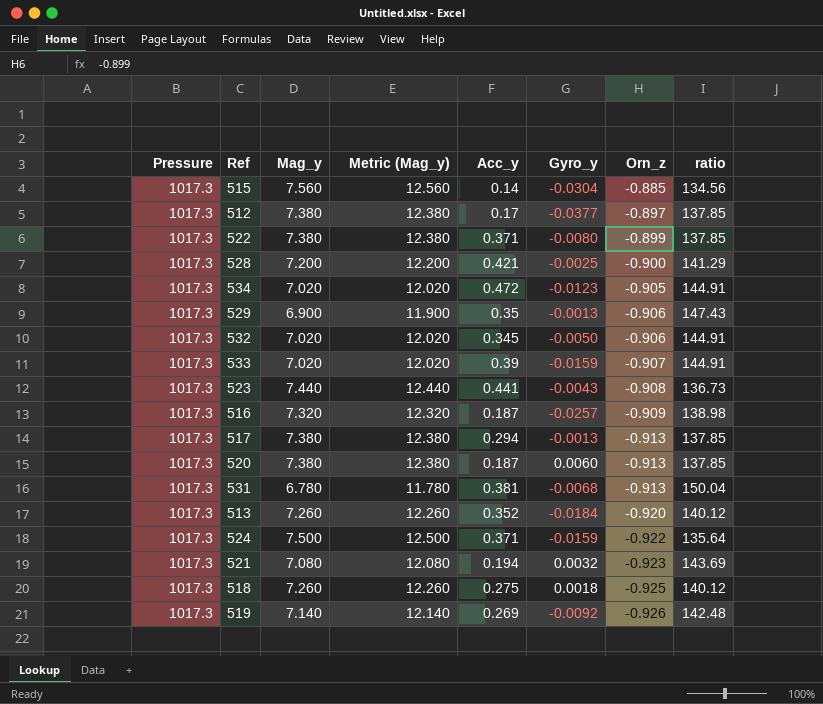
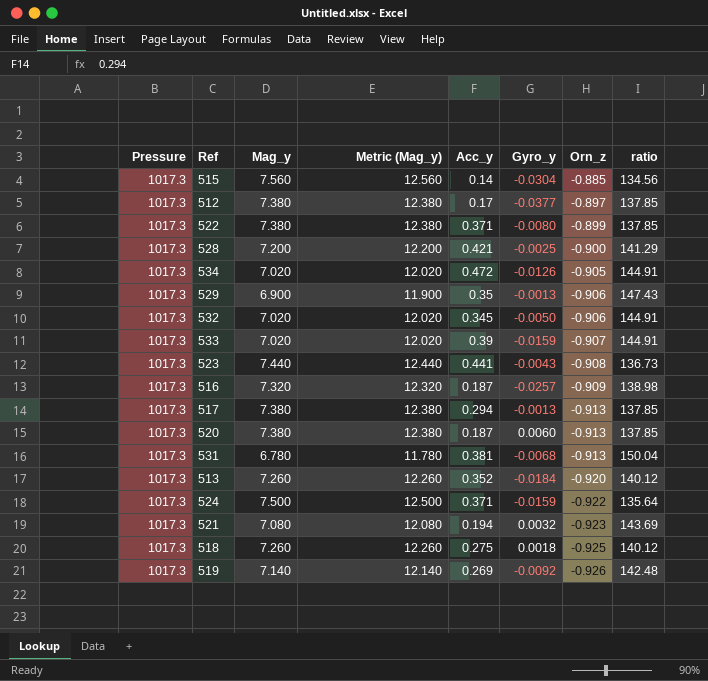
534 | Gyro_y: -0.0123 -> -0.0126

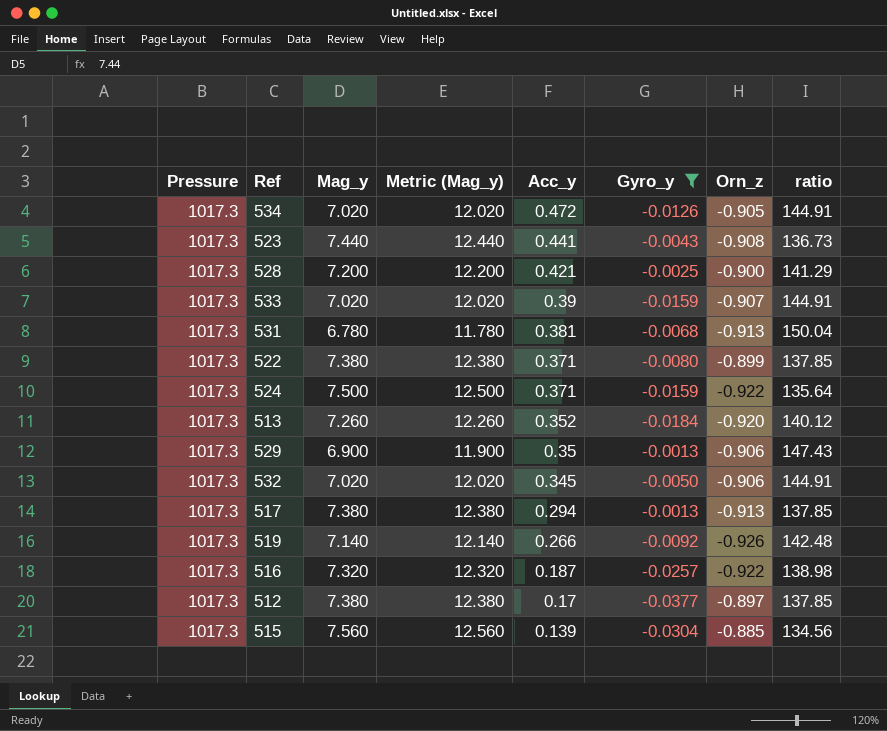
filter: none -> Gyro_y <= -0.0013
row order: Orn_z descending -> Acc_y descending
519 | Acc_y: 0.269 -> 0.266
516 | Orn_z: -0.909 -> -0.922
515 | Acc_y: 0.14 -> 0.139

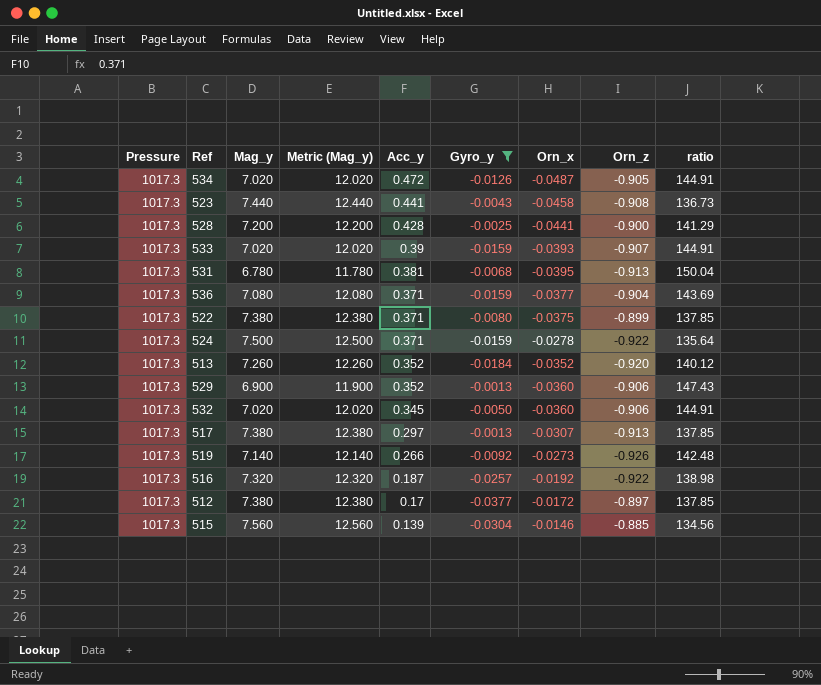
column Orn_x | position: none -> 7
528 | Acc_y: 0.421 -> 0.428
row 536: none -> 1017.3 | 7.080 | 12.080 | 0.371 | -0.0159 | -0.0377 | -0.904 | 143.69
529 | Acc_y: 0.35 -> 0.352
517 | Acc_y: 0.294 -> 0.297

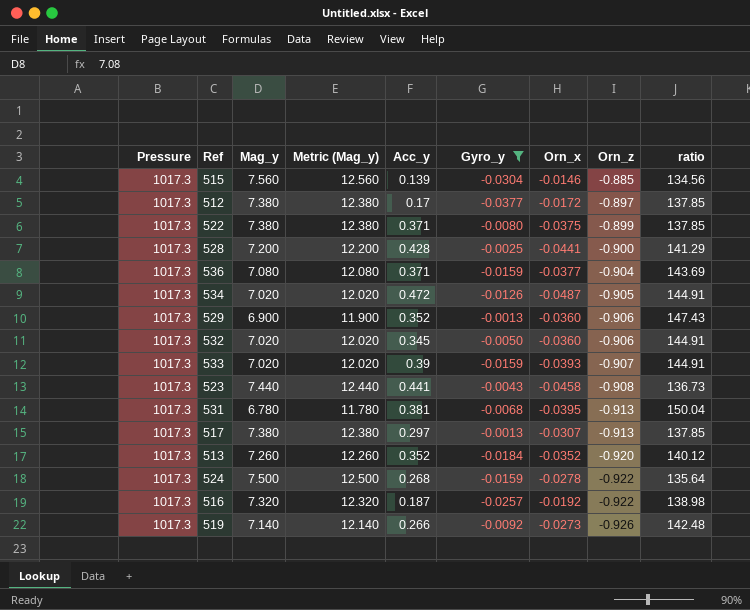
row order: Acc_y descending -> Orn_z descending
524 | Acc_y: 0.371 -> 0.268

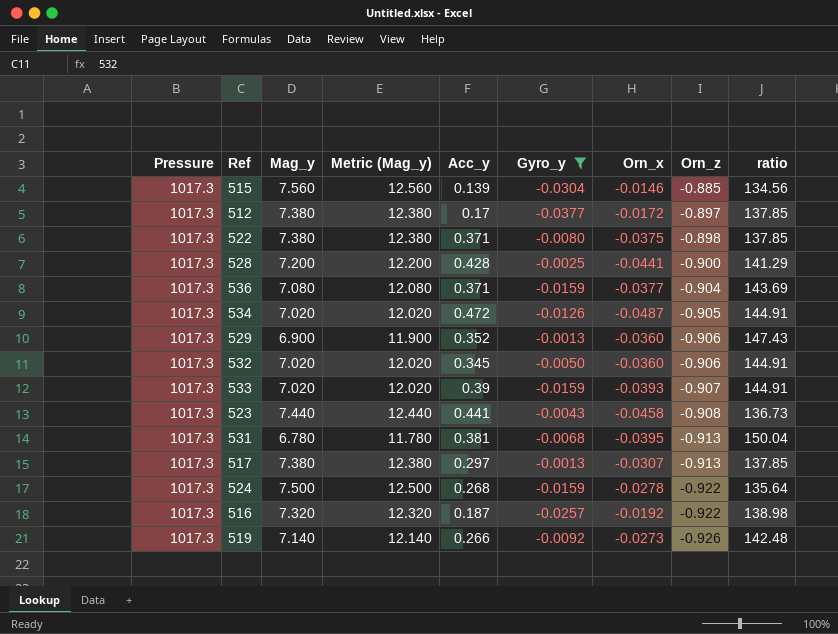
row 513: 1017.3 | 7.260 | 12.260 | 0.352 | -0.0184 | -0.0352 | -0.920 | 140.12 -> none
522 | Orn_z: -0.899 -> -0.898

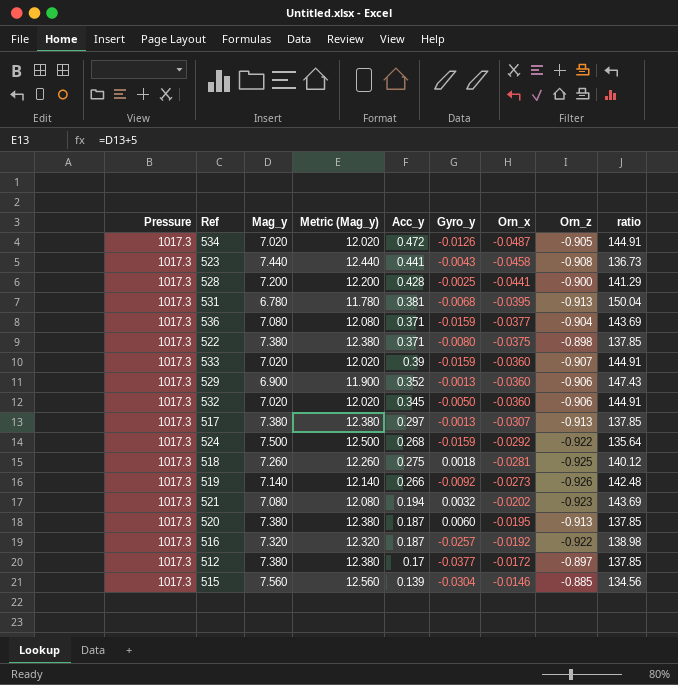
filter: Gyro_y <= -0.0013 -> none
row order: Orn_z descending -> Orn_x ascending
533 | Orn_x: -0.0393 -> -0.0360
524 | Orn_x: -0.0278 -> -0.0292

